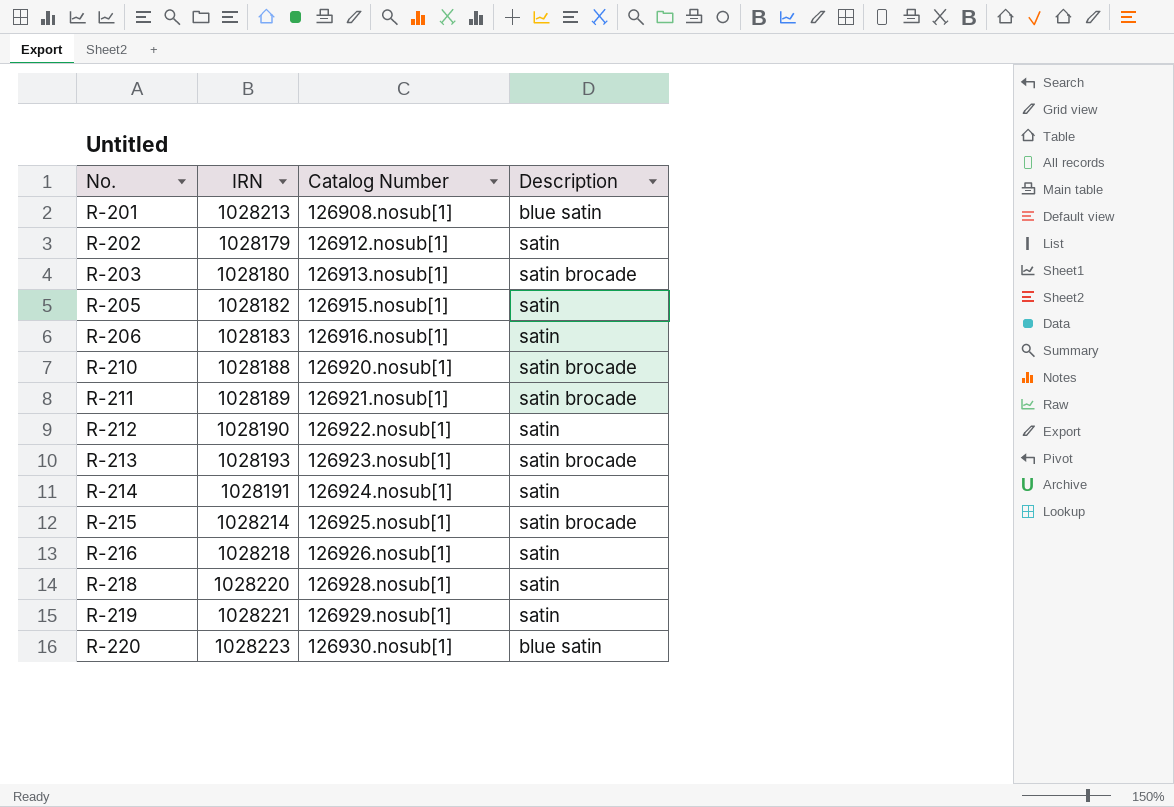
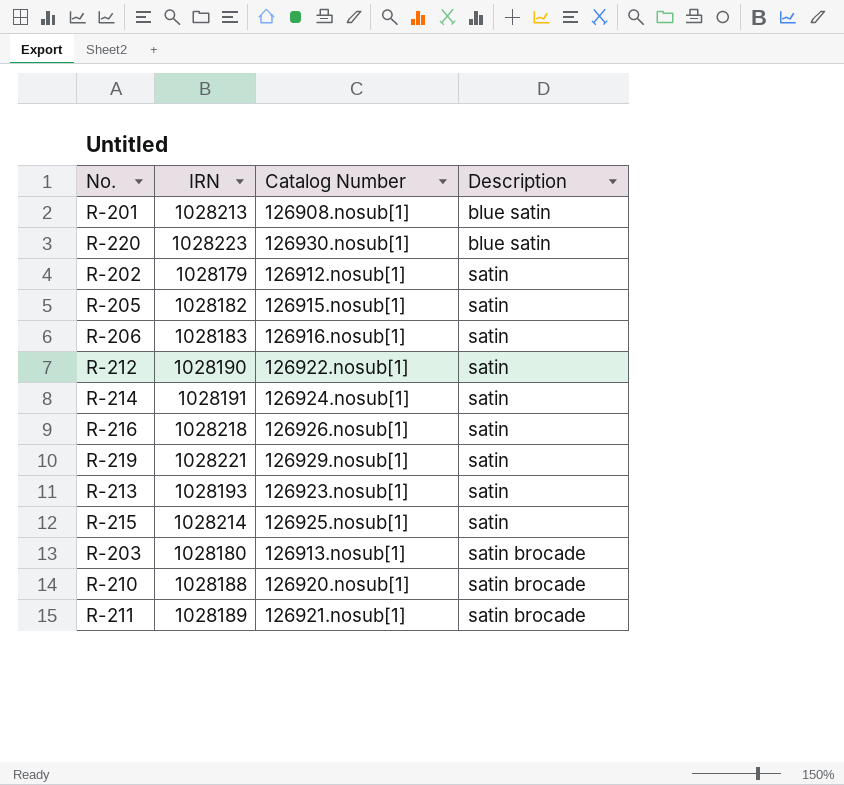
row order: No. ascending -> Description ascending
row R-218: 1028220 | 126928.nosub[1] | satin -> none
R-213 | Description: satin brocade -> satin
R-215 | Description: satin brocade -> satin

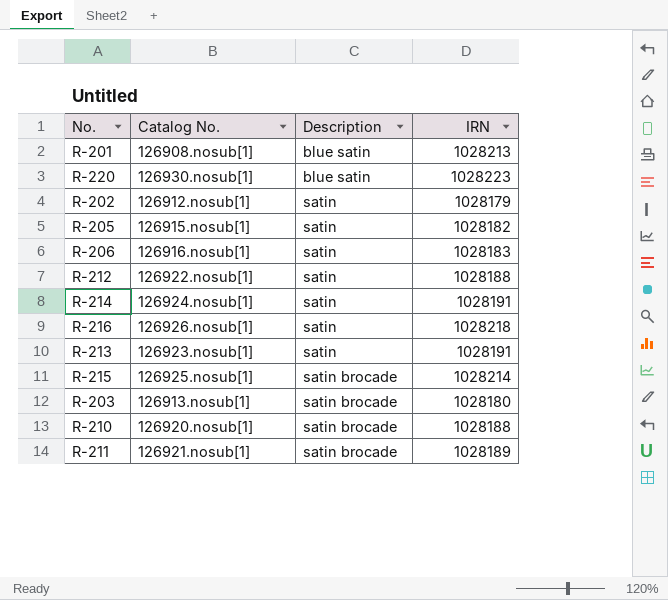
column name: Catalog Number -> Catalog No.
column IRN | position: 2 -> 4
row R-219: 1028221 | 126929.nosub[1] | satin -> none
R-212 | IRN: 1028190 -> 1028188
R-213 | IRN: 1028193 -> 1028191
R-215 | Description: satin -> satin brocade

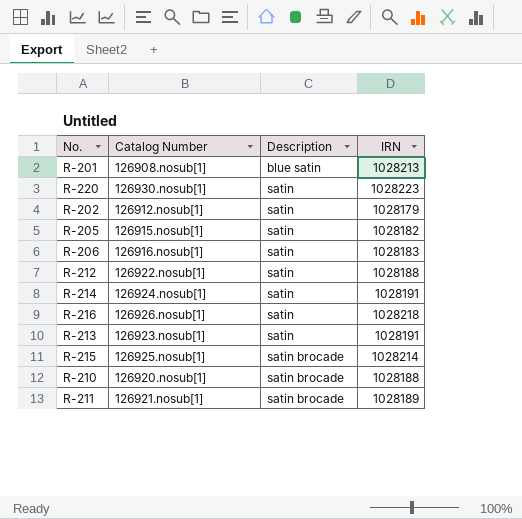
column name: Catalog No. -> Catalog Number
row R-203: 126913.nosub[1] | satin brocade | 1028180 -> none
R-220 | Description: blue satin -> satin

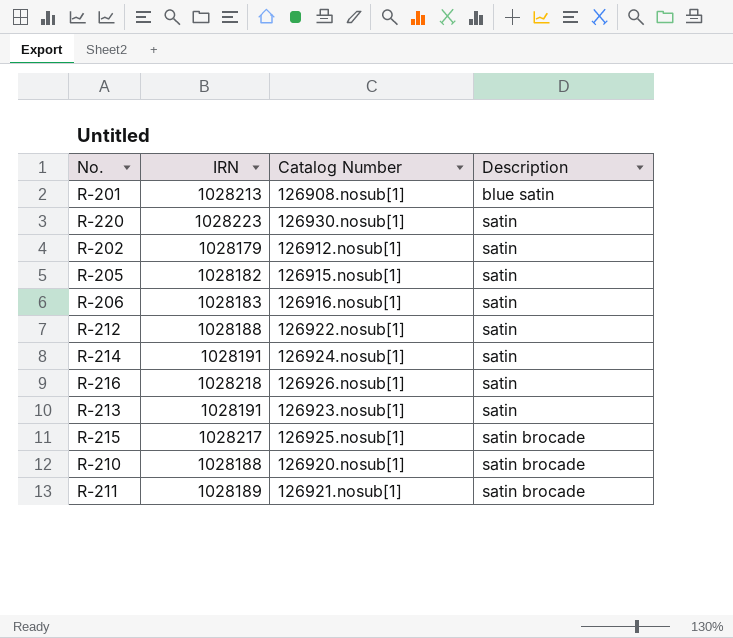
column IRN | position: 4 -> 2
R-215 | IRN: 1028214 -> 1028217

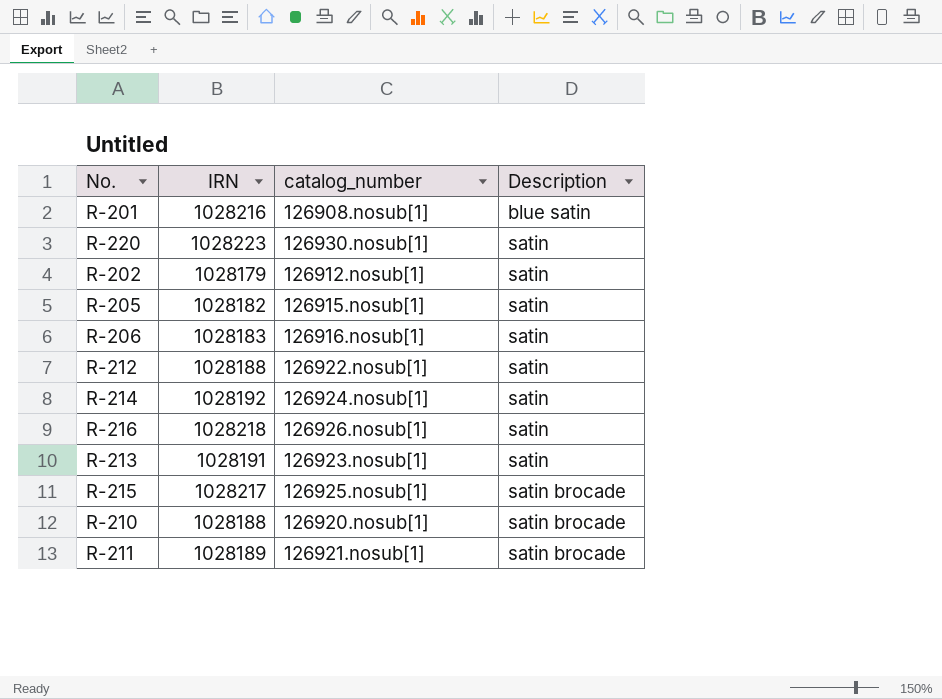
column name: Catalog Number -> catalog_number
R-201 | IRN: 1028213 -> 1028216
R-214 | IRN: 1028191 -> 1028192

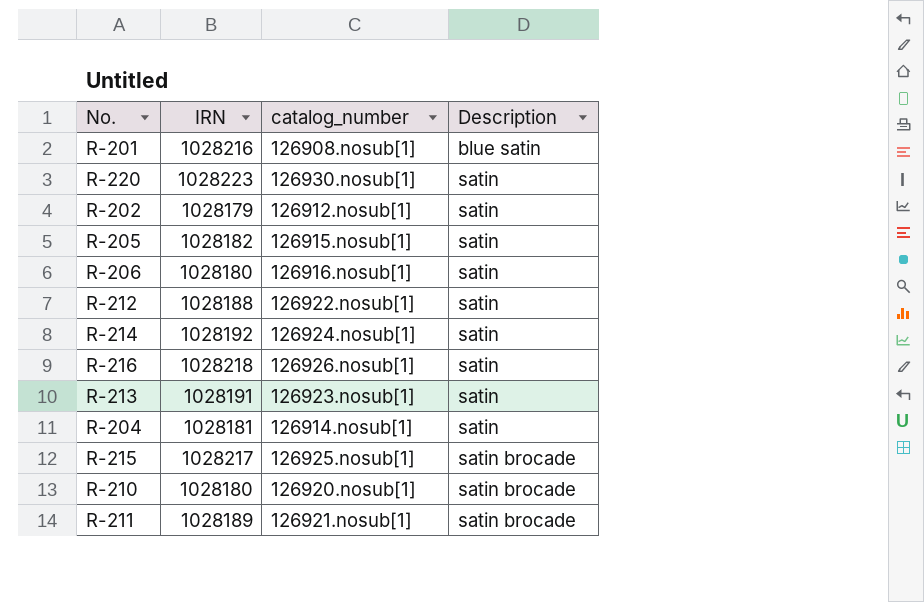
R-206 | IRN: 1028183 -> 1028180
row R-204: none -> 1028181 | 126914.nosub[1] | satin
R-210 | IRN: 1028188 -> 1028180

